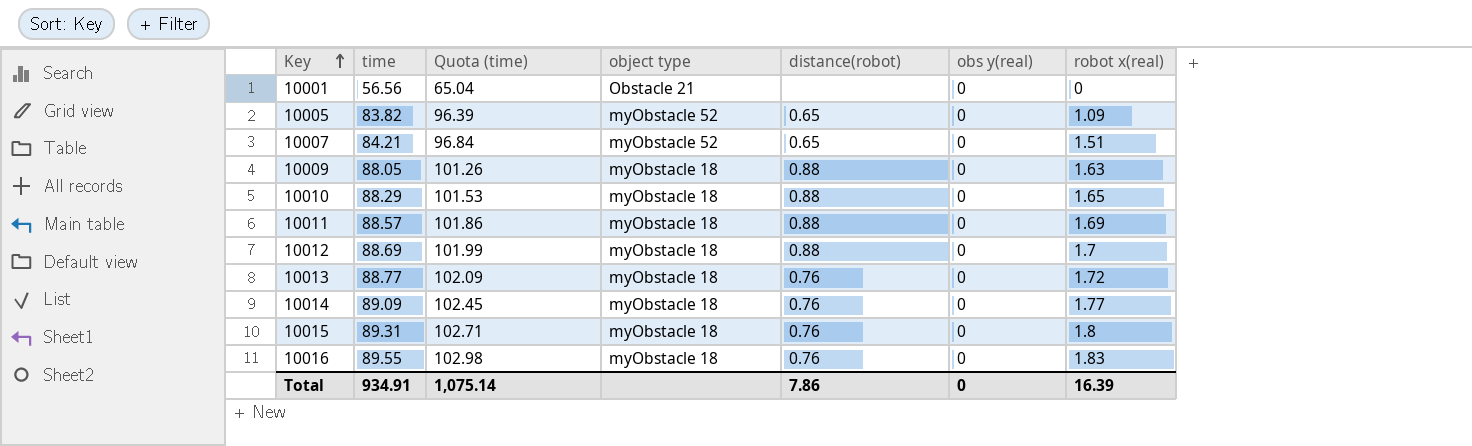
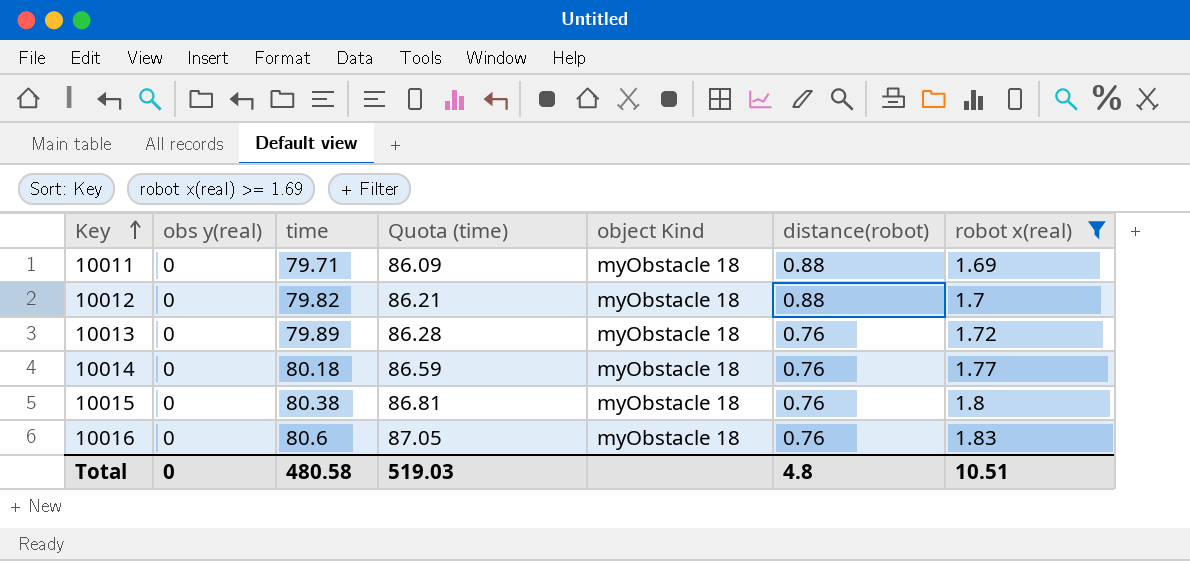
filter: none -> robot x(real) >= 1.69
column obs y(real) | position: 6 -> 2
column Quota (time) | formula: [time] * 1.15 -> [time] * 1.08
column name: object type -> object Kind
10011 | time: 88.57 -> 79.71
10012 | time: 88.69 -> 79.82
10013 | time: 88.77 -> 79.89
10014 | time: 89.09 -> 80.18
10015 | time: 89.31 -> 80.38
10016 | time: 89.55 -> 80.6
Total | time: 934.91 -> 480.58
Total | Quota (time): 1,075.14 -> 519.03
Total | distance(robot): 7.86 -> 4.8
Total | robot x(real): 16.39 -> 10.51

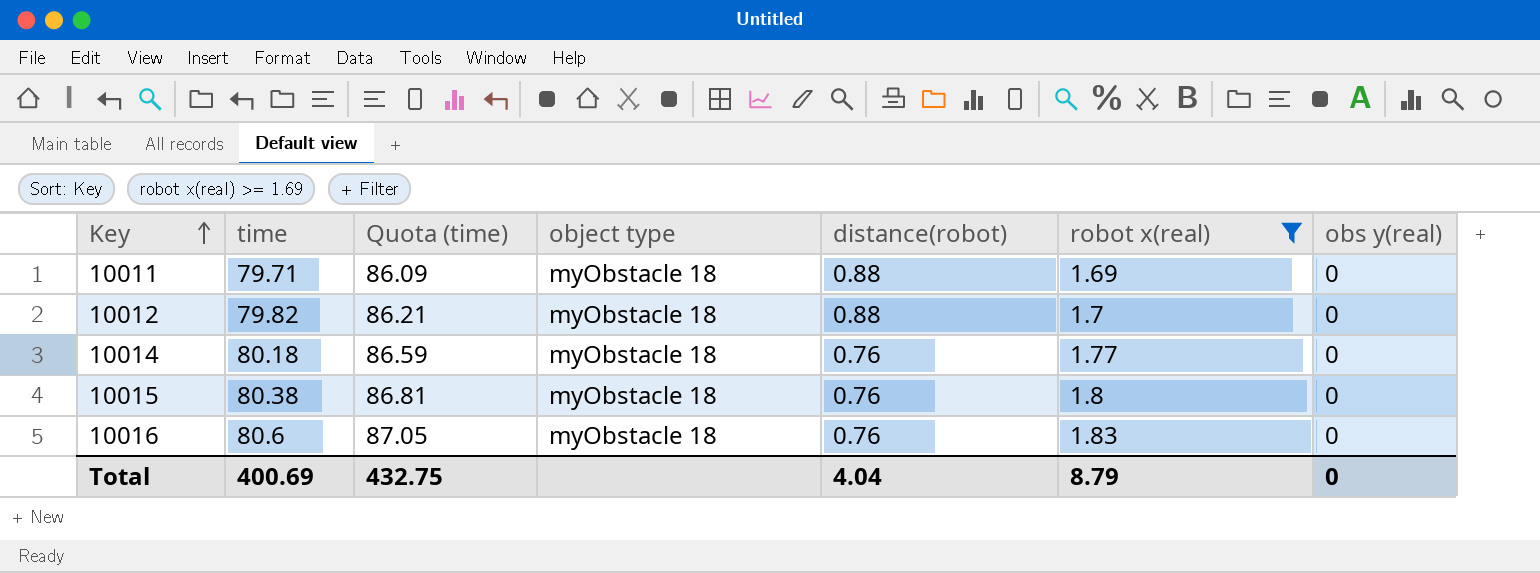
column name: object Kind -> object type
column obs y(real) | position: 2 -> 7
row 10013: 0 | 79.89 | 86.28 | myObstacle 18 | 0.76 | 1.72 -> none
Total | time: 480.58 -> 400.69
Total | Quota (time): 519.03 -> 432.75
Total | distance(robot): 4.8 -> 4.04
Total | robot x(real): 10.51 -> 8.79

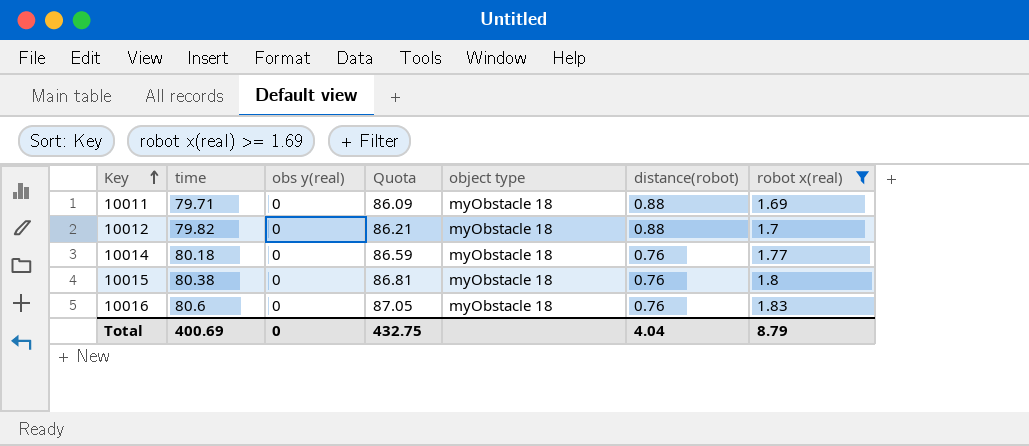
column obs y(real) | position: 7 -> 3
column name: Quota (time) -> Quota

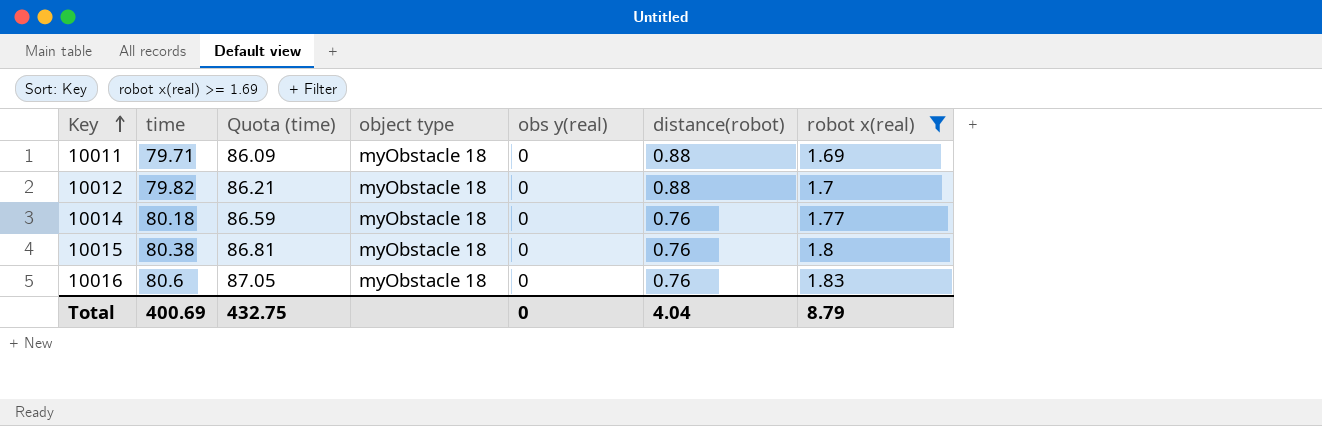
column name: Quota -> Quota (time)
column obs y(real) | position: 3 -> 5

